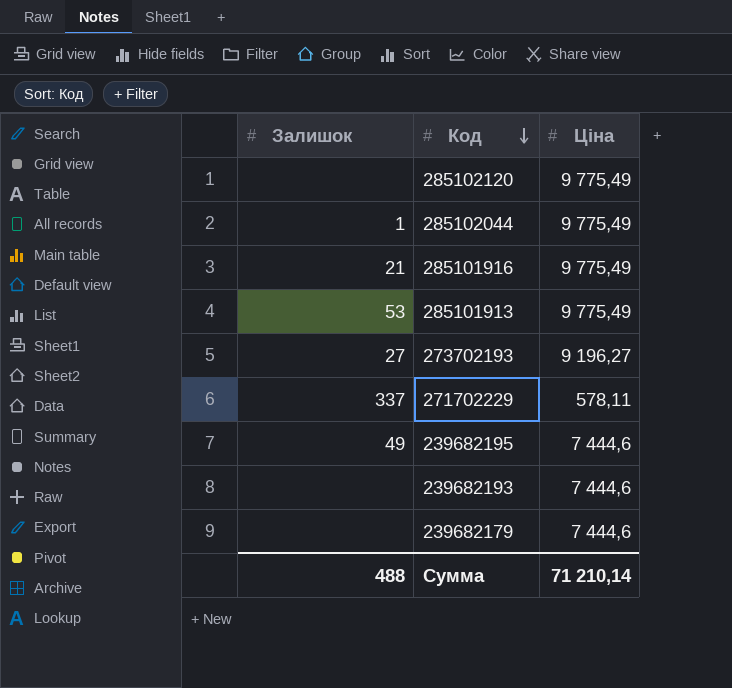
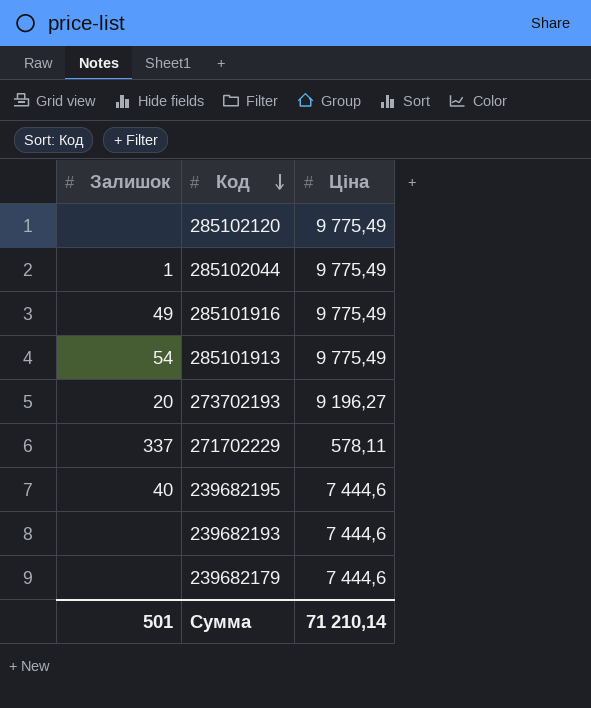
285101916 | Залишок: 21 -> 49
285101913 | Залишок: 53 -> 54
273702193 | Залишок: 27 -> 20
239682195 | Залишок: 49 -> 40
Сумма | Залишок: 488 -> 501

